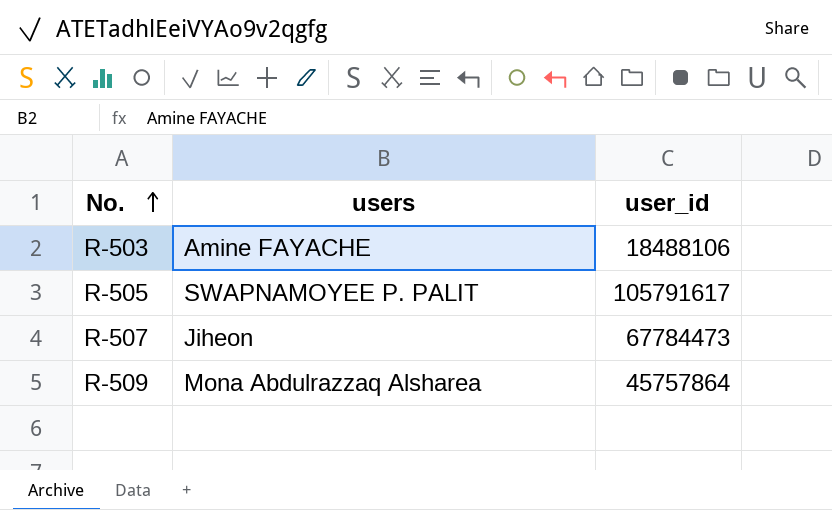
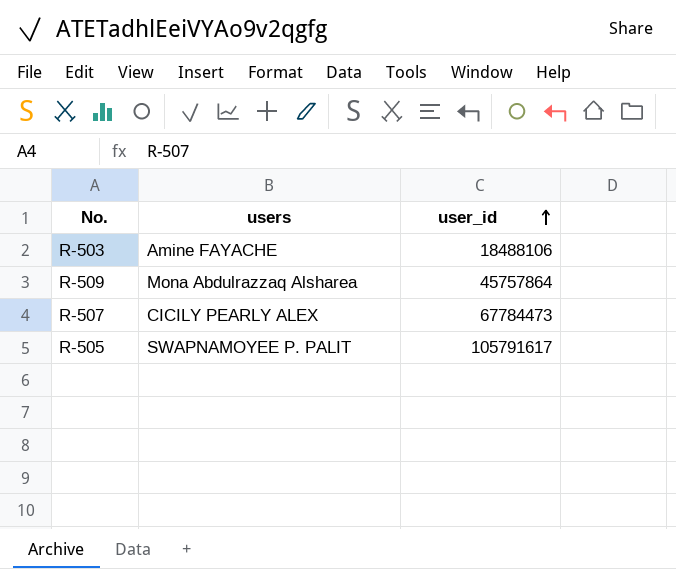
row order: No. ascending -> user_id ascending
R-507 | users: Jiheon -> CICILY PEARLY ALEX

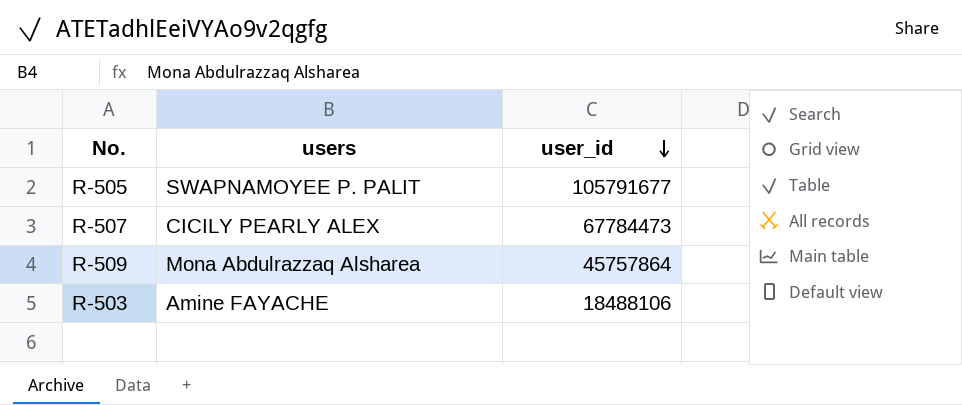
row order: user_id ascending -> user_id descending
R-505 | user_id: 105791617 -> 105791677

